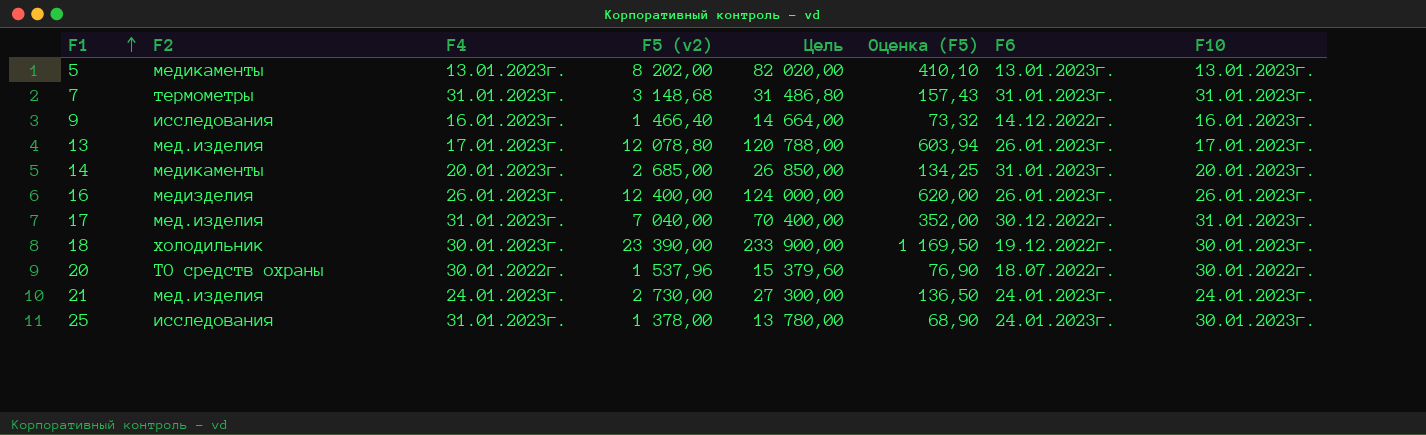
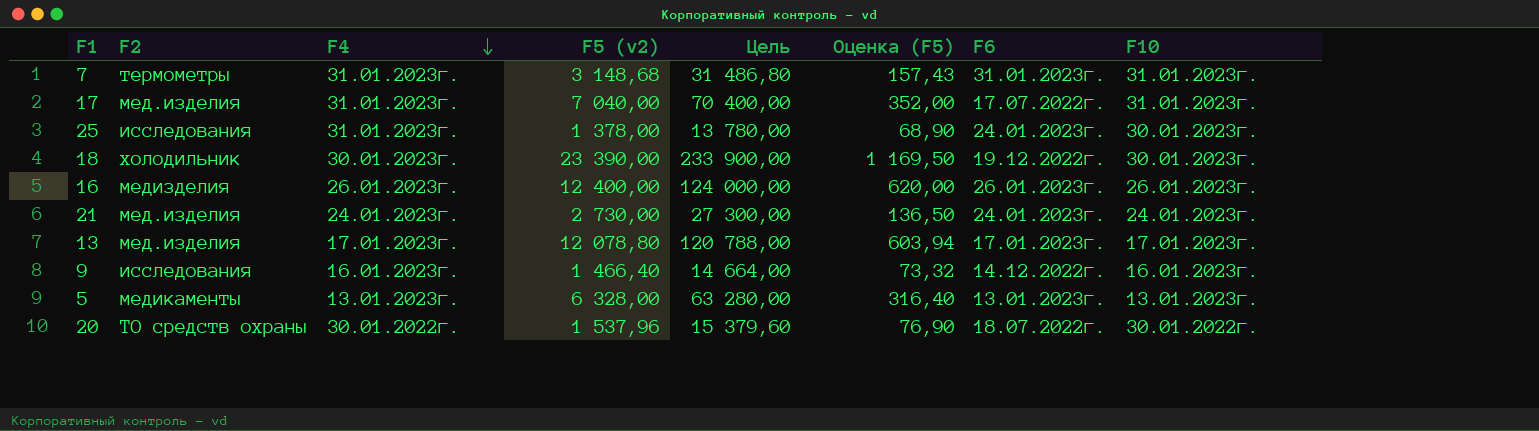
row order: F1 ascending -> F4 descending
row 14: медикаменты | 20.01.2023г. | 2 685,00 | 26 850,00 | 134,25 | 31.01.2023г. | 20.01.2023г. -> none
17 | F6: 30.12.2022г. -> 17.07.2022г.
13 | F6: 26.01.2023г. -> 17.01.2023г.
5 | F5 (v2): 8 202,00 -> 6 328,00
5 | Цель: 82 020,00 -> 63 280,00
5 | Оценка (F5): 410,10 -> 316,40

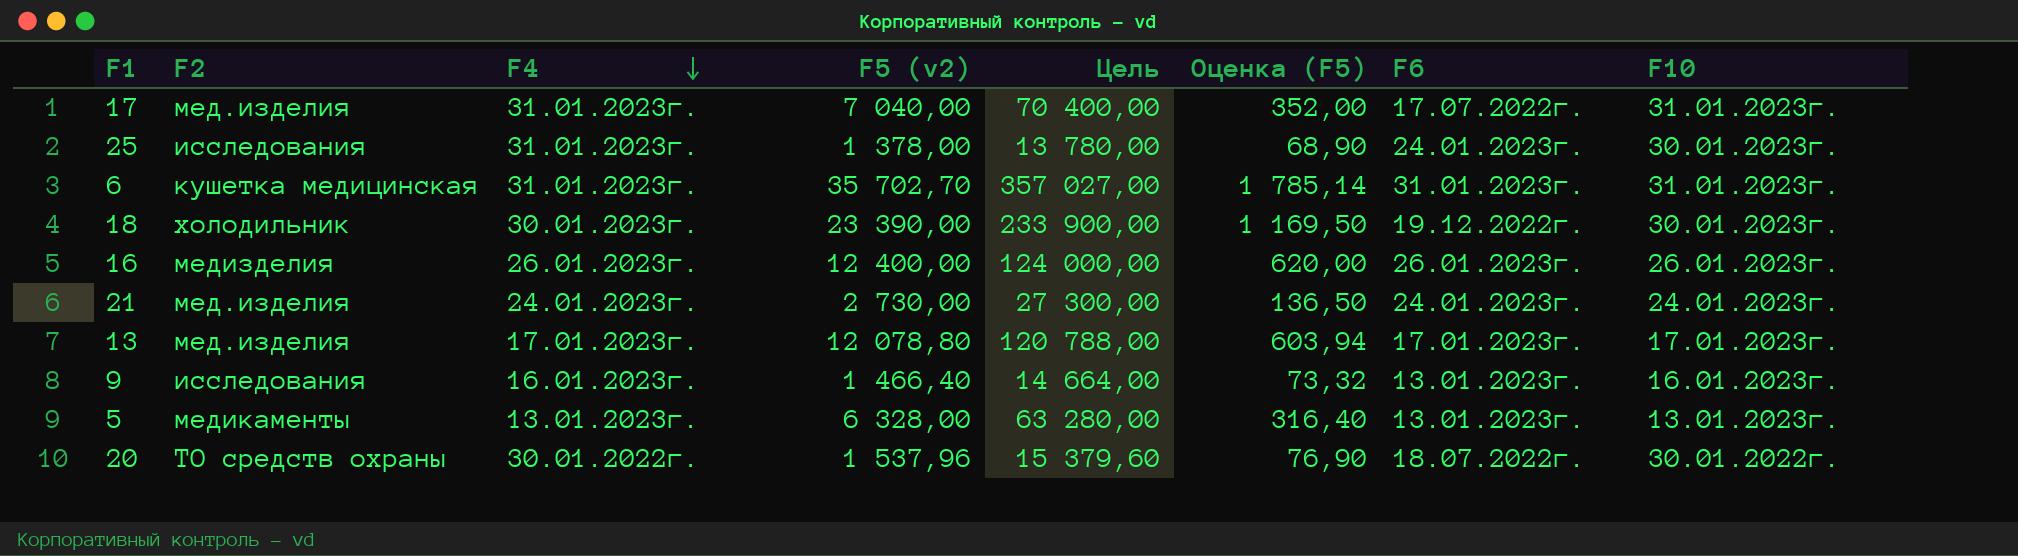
row 7: термометры | 31.01.2023г. | 3 148,68 | 31 486,80 | 157,43 | 31.01.2023г. | 31.01.2023г. -> none
row 6: none -> кушетка медицинская | 31.01.2023г. | 35 702,70 | 357 027,00 | 1 785,14 | 31.01.2023г. | 31.01.2023г.
9 | F6: 14.12.2022г. -> 13.01.2023г.

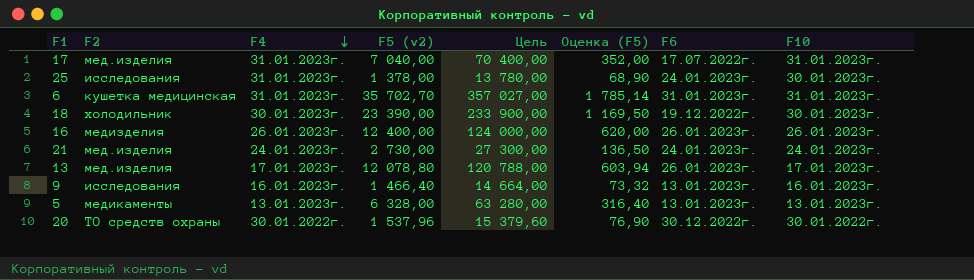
13 | F6: 17.01.2023г. -> 26.01.2023г.
20 | F6: 18.07.2022г. -> 30.12.2022г.

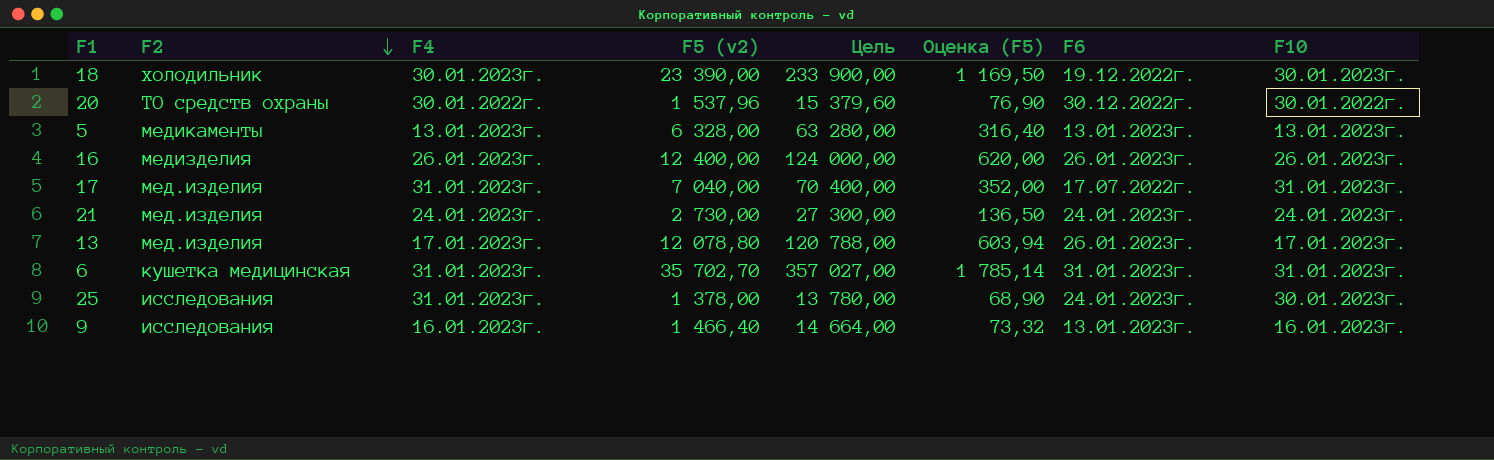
row order: F4 descending -> F2 descending

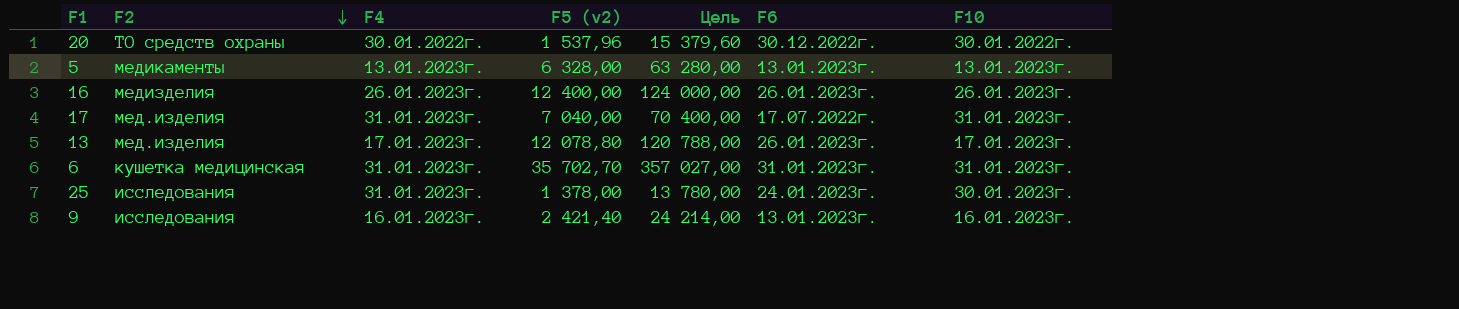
column Оценка (F5) | formula: [F5 (v2)] * 0,05 -> none
row 18: холодильник | 30.01.2023г. | 23 390,00 | 233 900,00 | 1 169,50 | 19.12.2022г. | 30.01.2023г. -> none
row 21: мед.изделия | 24.01.2023г. | 2 730,00 | 27 300,00 | 136,50 | 24.01.2023г. | 24.01.2023г. -> none
9 | F5 (v2): 1 466,40 -> 2 421,40
9 | Цель: 14 664,00 -> 24 214,00

